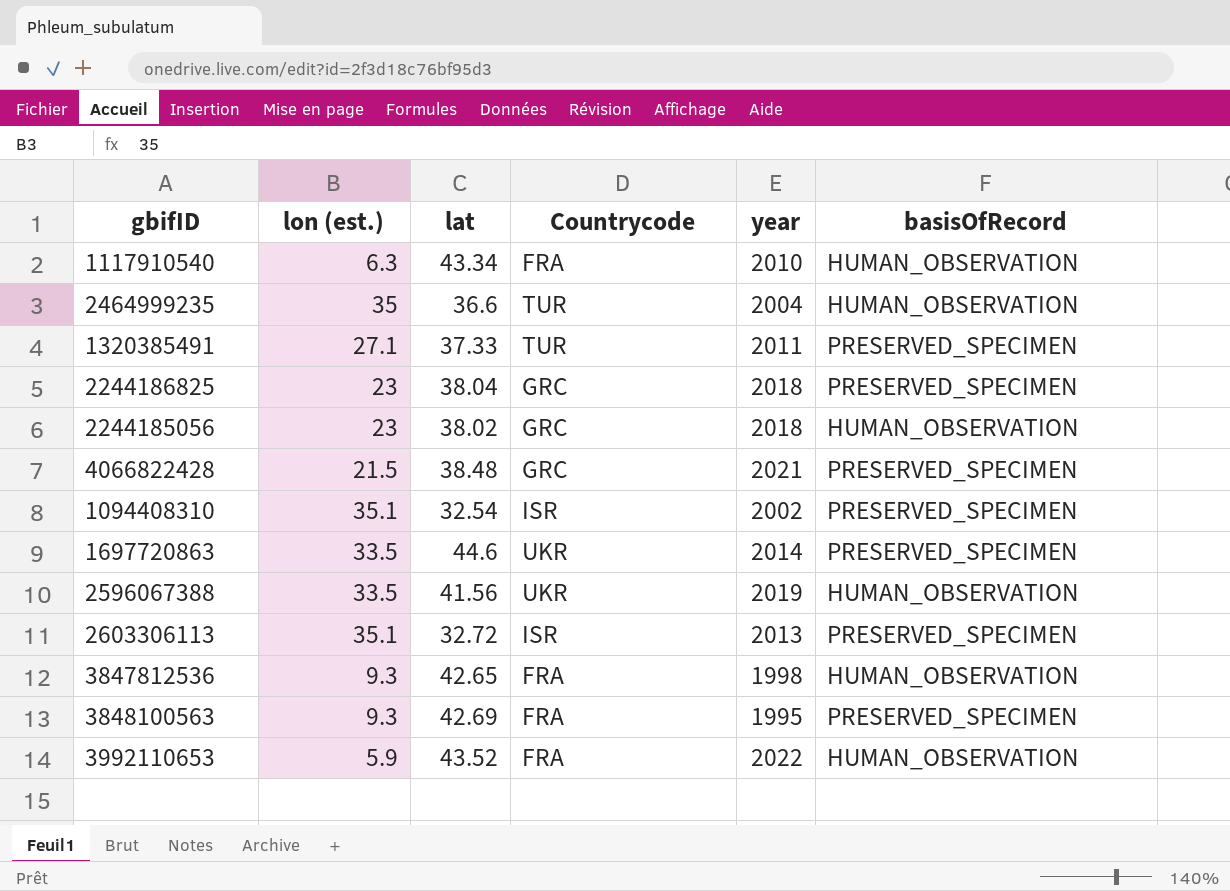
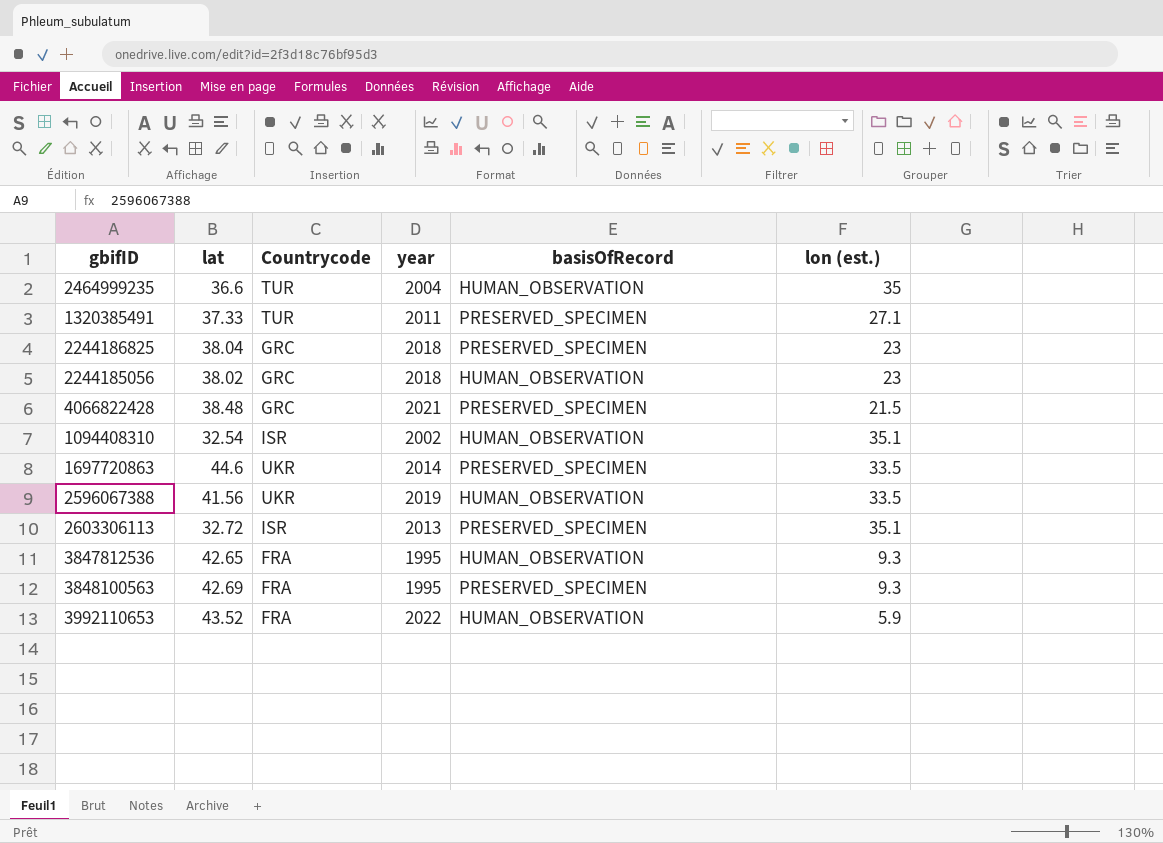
column lon (est.) | position: 2 -> 6
row 1117910540: 6.3 | 43.34 | FRA | 2010 | HUMAN_OBSERVATION -> none
1094408310 | basisOfRecord: PRESERVED_SPECIMEN -> HUMAN_OBSERVATION
3847812536 | year: 1998 -> 1995

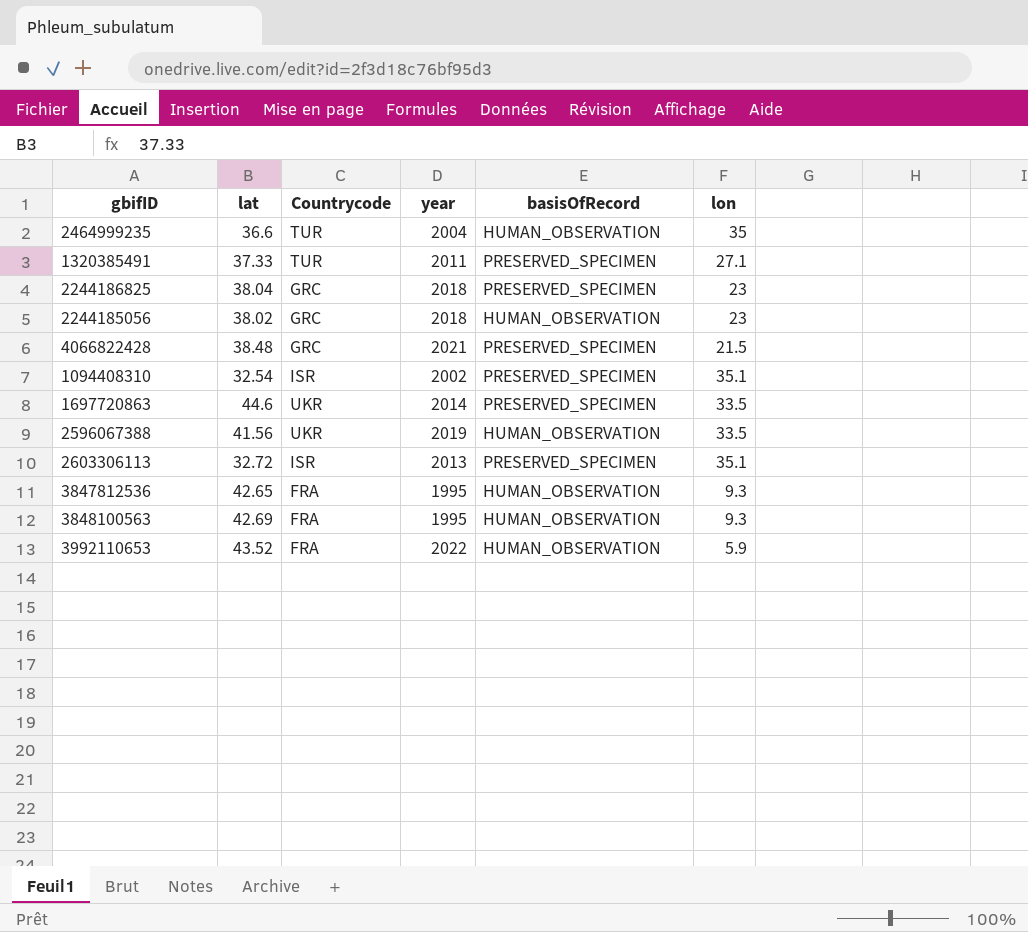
column name: lon (est.) -> lon
1094408310 | basisOfRecord: HUMAN_OBSERVATION -> PRESERVED_SPECIMEN
3848100563 | basisOfRecord: PRESERVED_SPECIMEN -> HUMAN_OBSERVATION

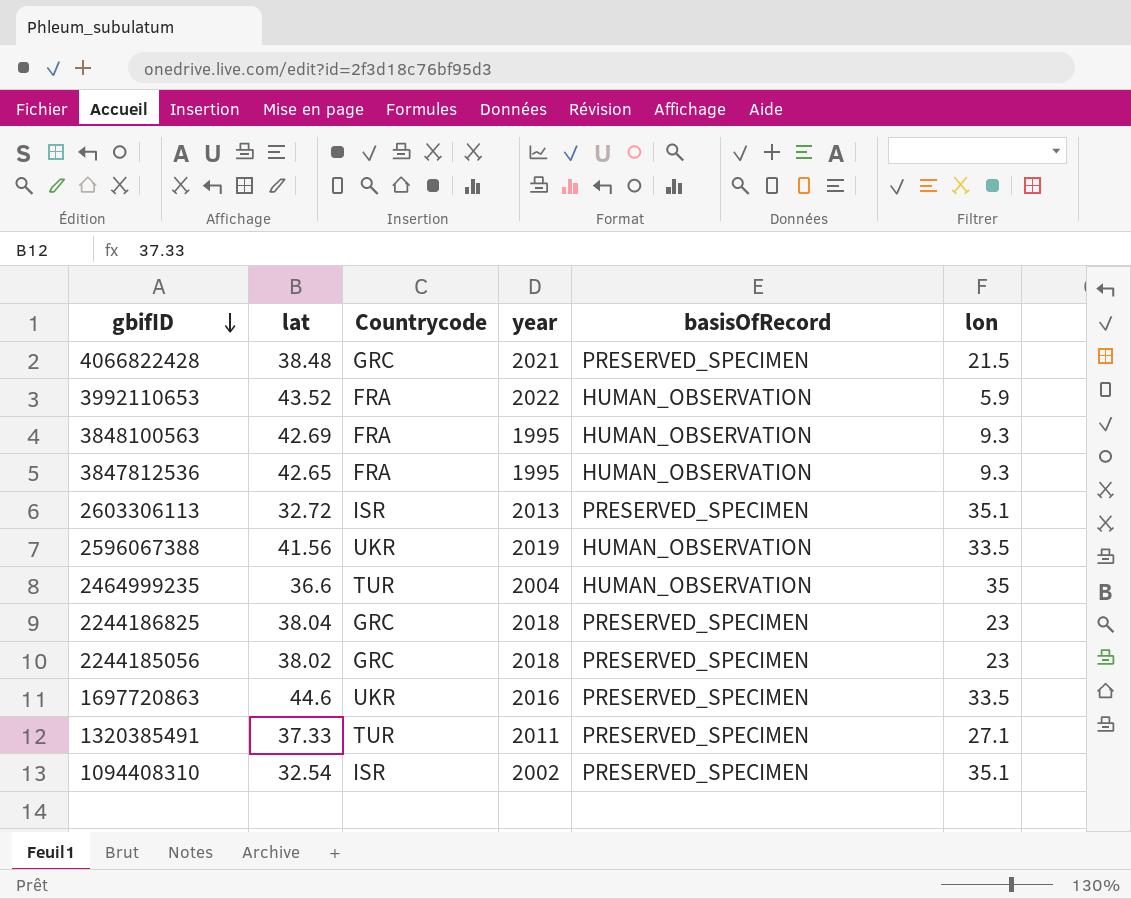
row order: none -> gbifID descending
2244185056 | basisOfRecord: HUMAN_OBSERVATION -> PRESERVED_SPECIMEN
1697720863 | year: 2014 -> 2016

